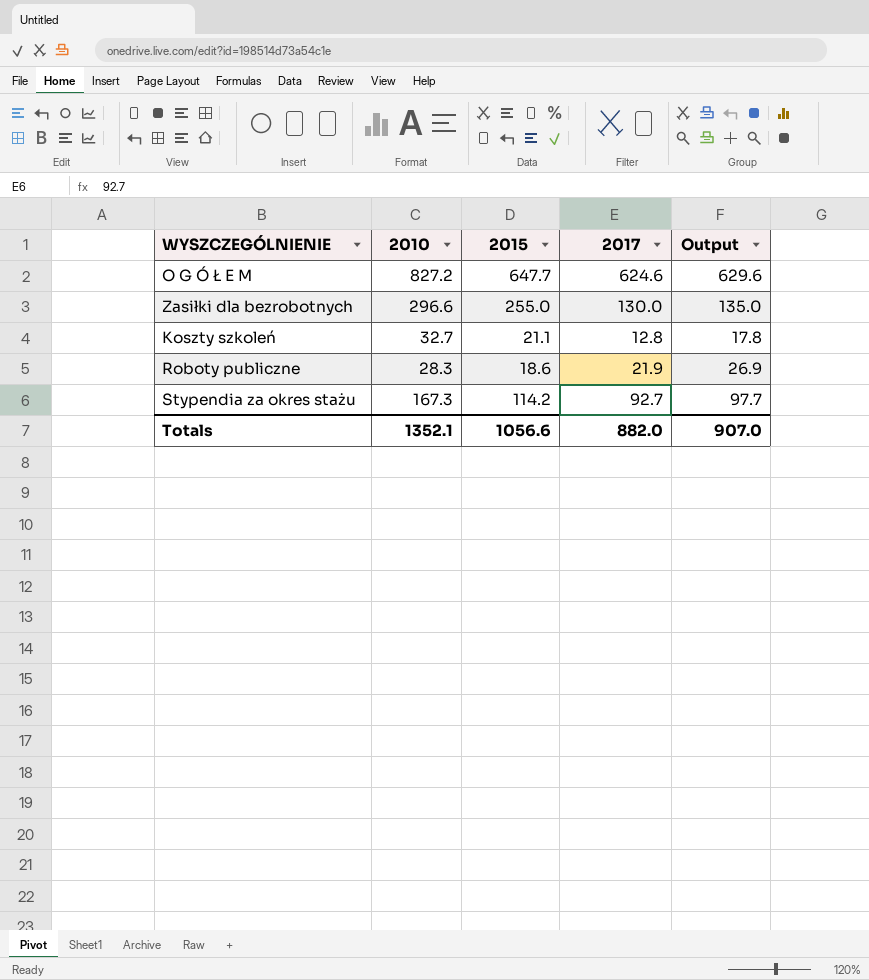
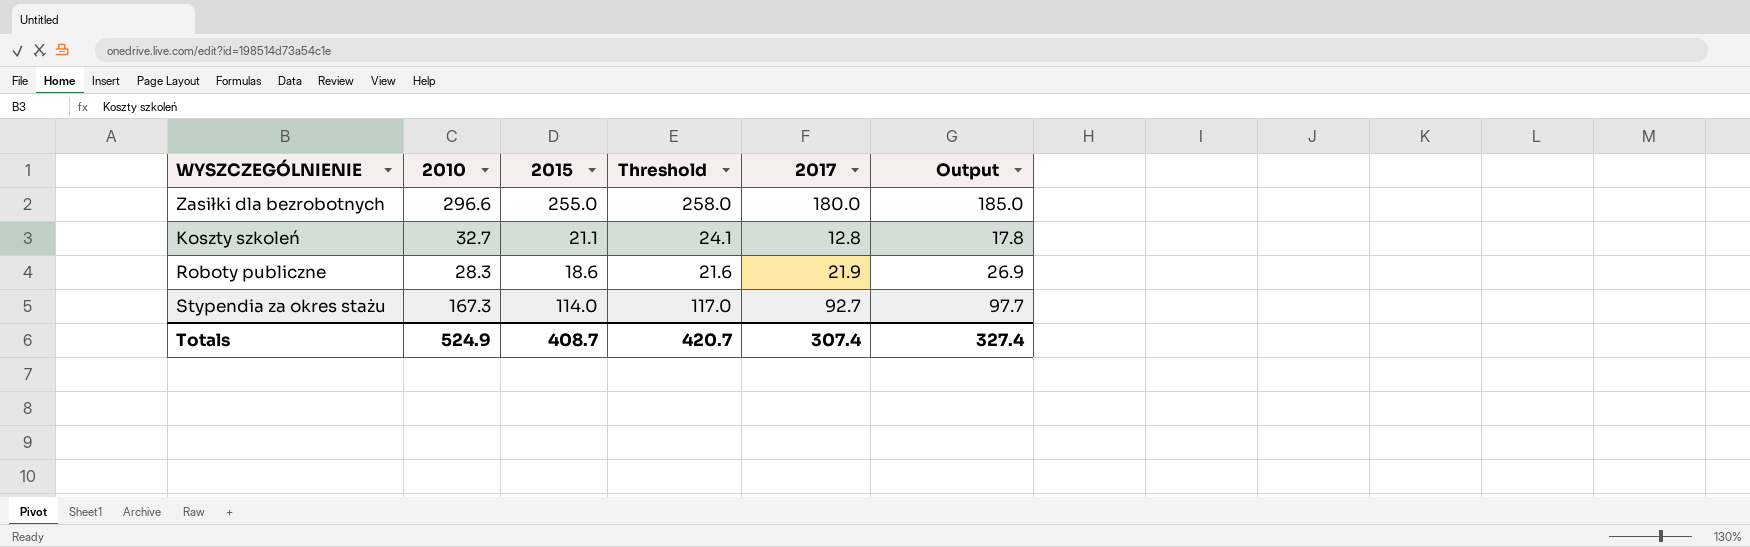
column Threshold | formula: none -> [2015] + 3
row O G Ó Ł E M: 827.2 | 647.7 | 624.6 | 629.6 -> none
Zasiłki dla bezrobotnych | 2017: 130.0 -> 180.0
Zasiłki dla bezrobotnych | Output: 135.0 -> 185.0
Stypendia za okres stażu | 2015: 114.2 -> 114.0
Totals | 2010: 1352.1 -> 524.9
Totals | 2015: 1056.6 -> 408.7
Totals | 2017: 882.0 -> 307.4
Totals | Output: 907.0 -> 327.4

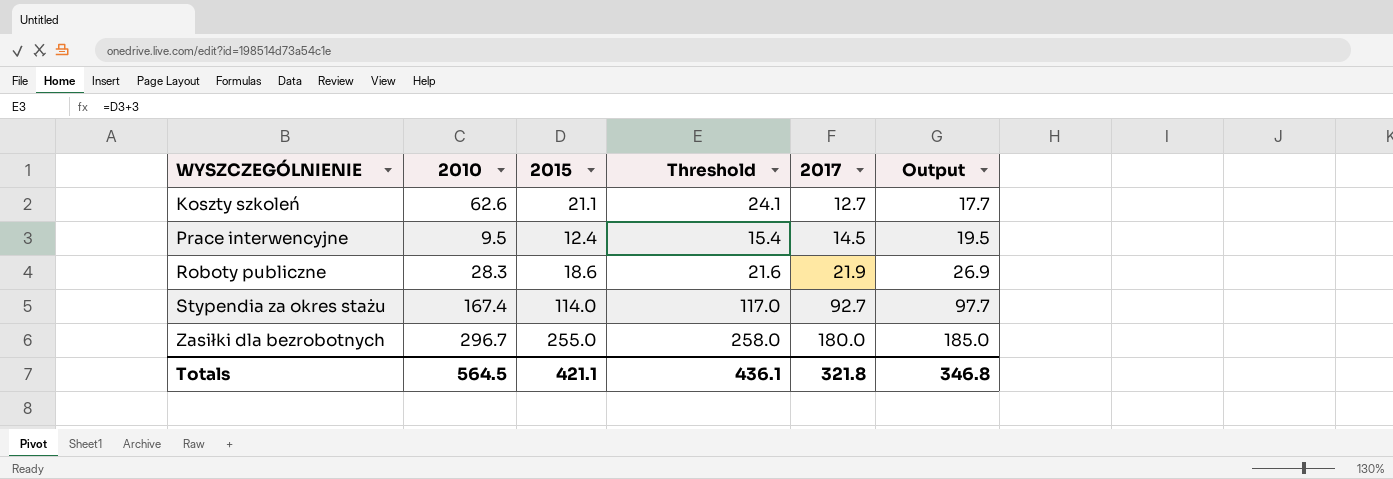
row order: none -> WYSZCZEGÓLNIENIE ascending
Koszty szkoleń | 2010: 32.7 -> 62.6
Koszty szkoleń | 2017: 12.8 -> 12.7
Koszty szkoleń | Output: 17.8 -> 17.7
row Prace interwencyjne: none -> 9.5 | 12.4 | 15.4 | 14.5 | 19.5
Stypendia za okres stażu | 2010: 167.3 -> 167.4
Zasiłki dla bezrobotnych | 2010: 296.6 -> 296.7
Totals | 2010: 524.9 -> 564.5
Totals | 2015: 408.7 -> 421.1
Totals | Threshold: 420.7 -> 436.1
Totals | 2017: 307.4 -> 321.8
Totals | Output: 327.4 -> 346.8

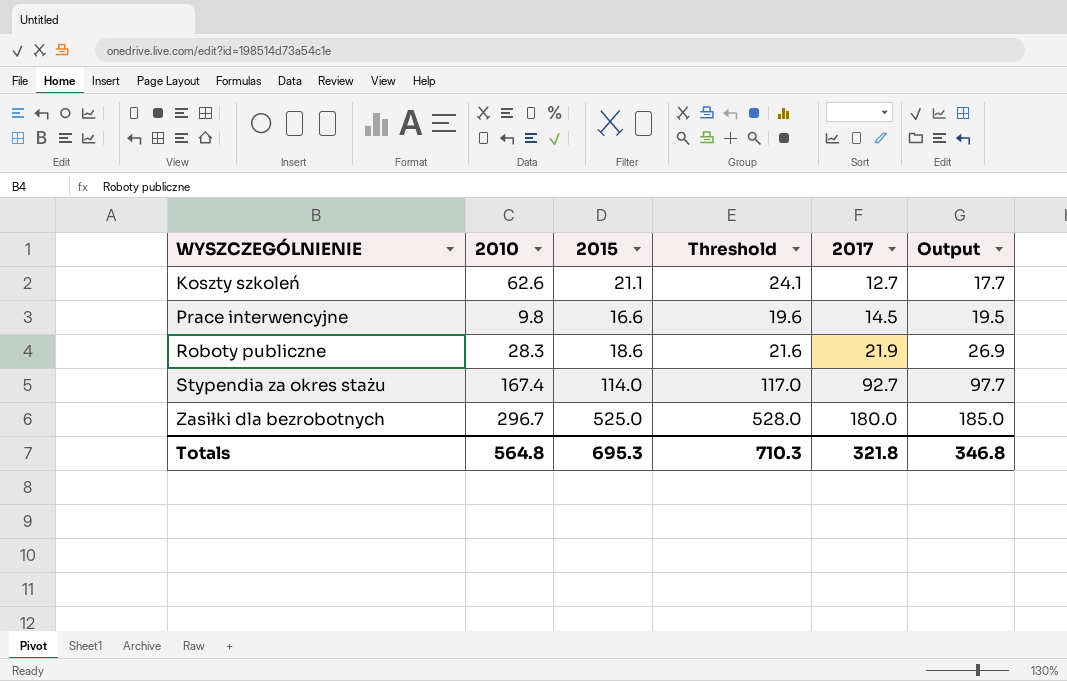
Prace interwencyjne | 2010: 9.5 -> 9.8
Prace interwencyjne | 2015: 12.4 -> 16.6
Prace interwencyjne | Threshold: 15.4 -> 19.6
Zasiłki dla bezrobotnych | 2015: 255.0 -> 525.0
Zasiłki dla bezrobotnych | Threshold: 258.0 -> 528.0
Totals | 2010: 564.5 -> 564.8
Totals | 2015: 421.1 -> 695.3
Totals | Threshold: 436.1 -> 710.3

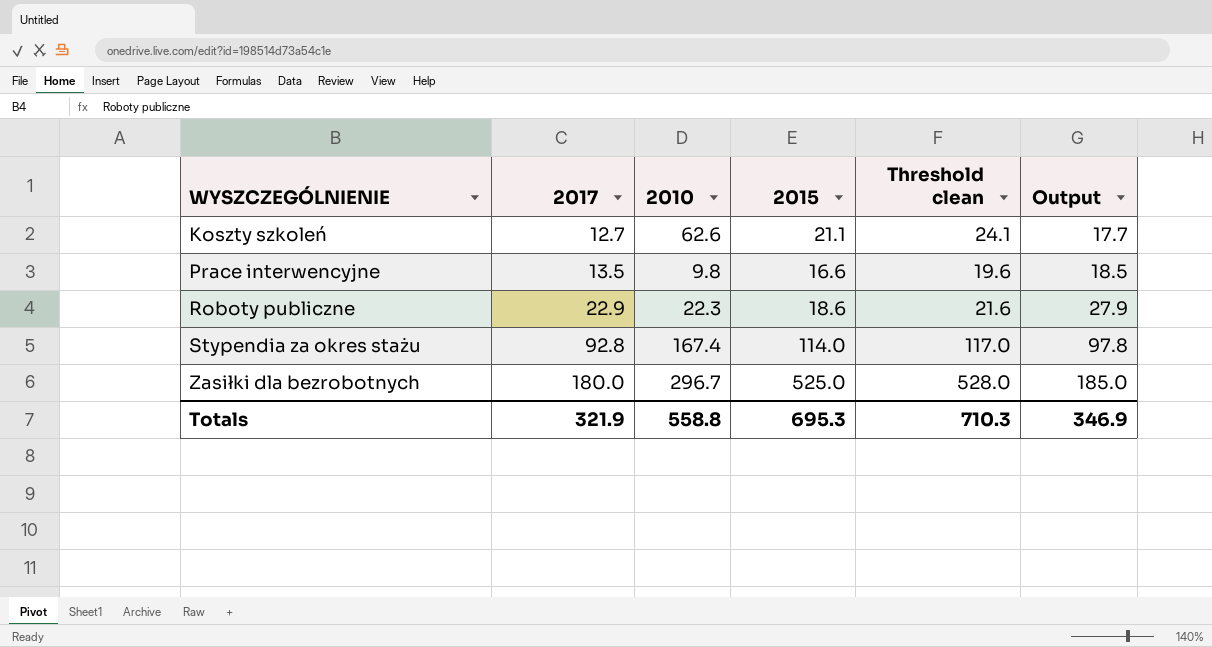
column 2017 | position: 5 -> 2
column name: Threshold -> Threshold clean
Prace interwencyjne | 2017: 14.5 -> 13.5
Prace interwencyjne | Output: 19.5 -> 18.5
Roboty publiczne | 2017: 21.9 -> 22.9
Roboty publiczne | 2010: 28.3 -> 22.3
Roboty publiczne | Output: 26.9 -> 27.9
Stypendia za okres stażu | 2017: 92.7 -> 92.8
Stypendia za okres stażu | Output: 97.7 -> 97.8
Totals | 2017: 321.8 -> 321.9
Totals | 2010: 564.8 -> 558.8
Totals | Output: 346.8 -> 346.9

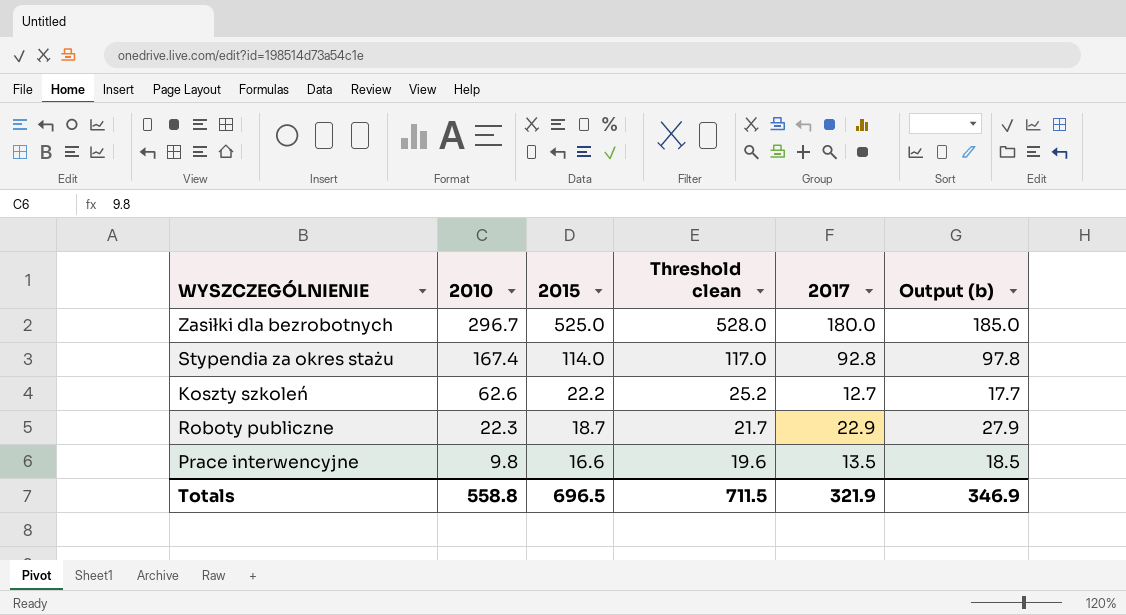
row order: WYSZCZEGÓLNIENIE ascending -> 2010 descending
column 2017 | position: 2 -> 5
column name: Output -> Output (b)
Koszty szkoleń | 2015: 21.1 -> 22.2
Koszty szkoleń | Threshold clean: 24.1 -> 25.2
Roboty publiczne | 2015: 18.6 -> 18.7
Roboty publiczne | Threshold clean: 21.6 -> 21.7
Totals | 2015: 695.3 -> 696.5
Totals | Threshold clean: 710.3 -> 711.5

